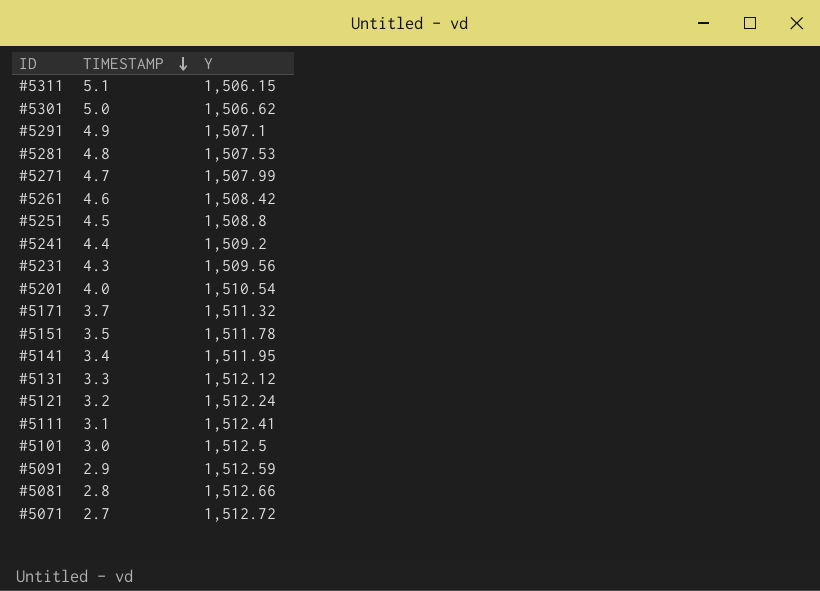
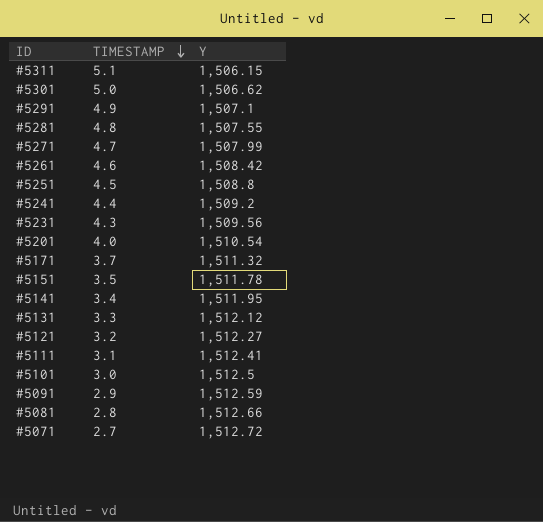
#5281 | Y: 1,507.53 -> 1,507.55
#5121 | Y: 1,512.24 -> 1,512.27

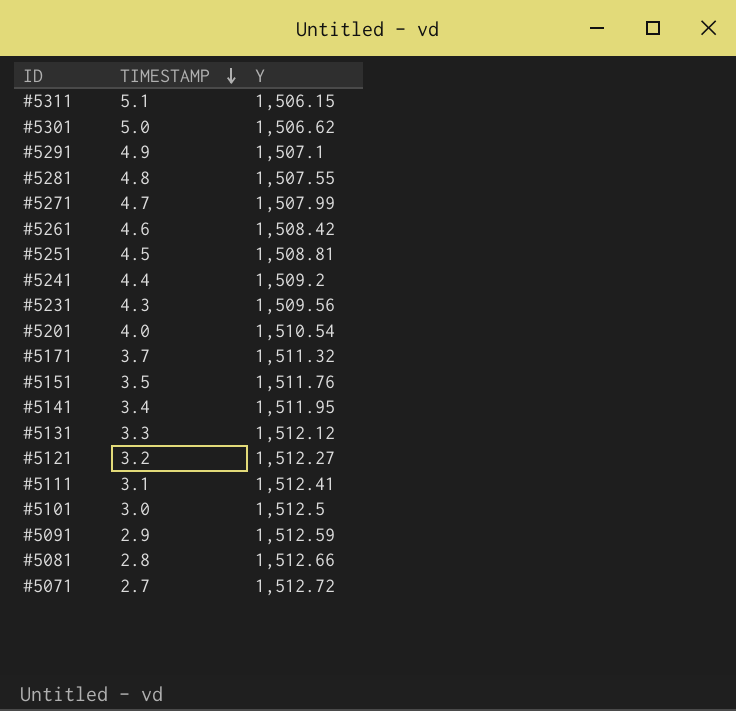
#5251 | Y: 1,508.8 -> 1,508.81
#5151 | Y: 1,511.78 -> 1,511.76

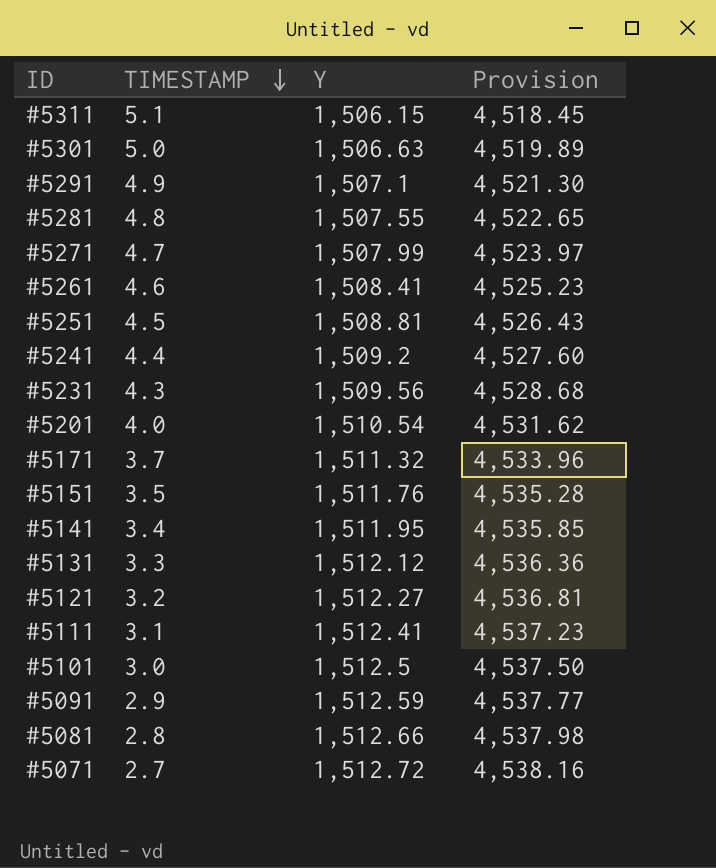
column Provision | formula: none -> [Y] * 3
#5301 | Y: 1,506.62 -> 1,506.63
#5261 | Y: 1,508.42 -> 1,508.41

